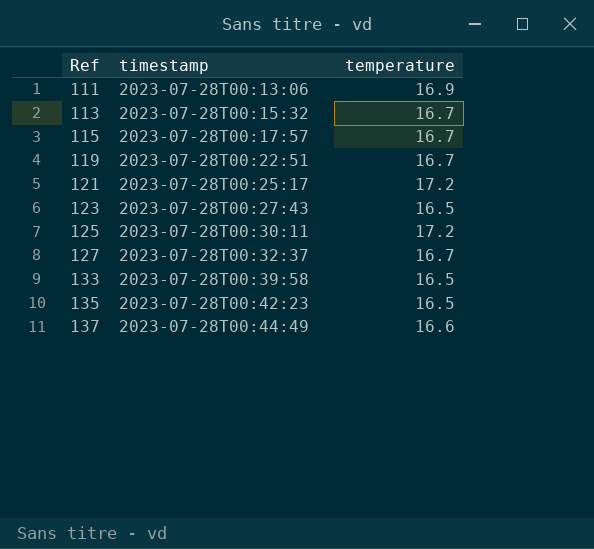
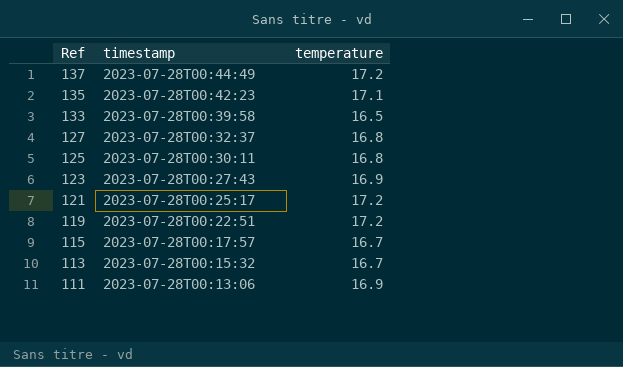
row order: Ref ascending -> Ref descending
137 | temperature: 16.6 -> 17.2
135 | temperature: 16.5 -> 17.1
127 | temperature: 16.7 -> 16.8
125 | temperature: 17.2 -> 16.8
123 | temperature: 16.5 -> 16.9
119 | temperature: 16.7 -> 17.2

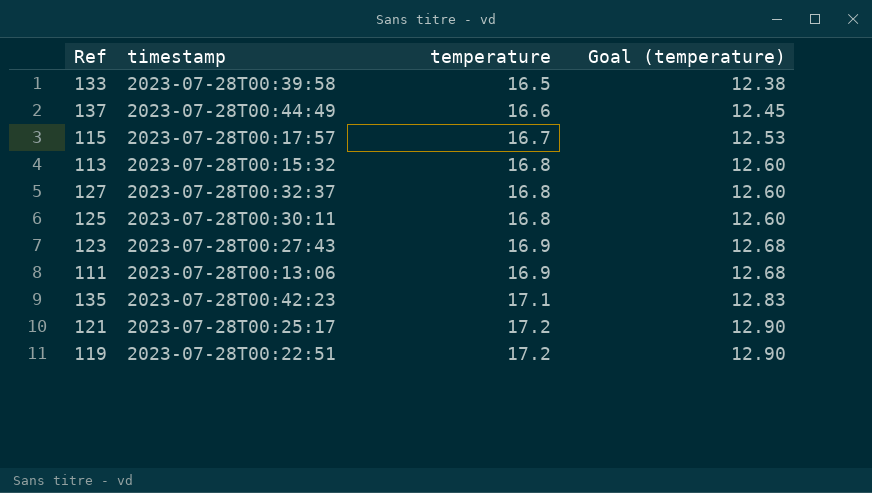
row order: Ref descending -> temperature ascending
column Goal (temperature) | formula: none -> [temperature] * 0.75
137 | temperature: 17.2 -> 16.6
113 | temperature: 16.7 -> 16.8

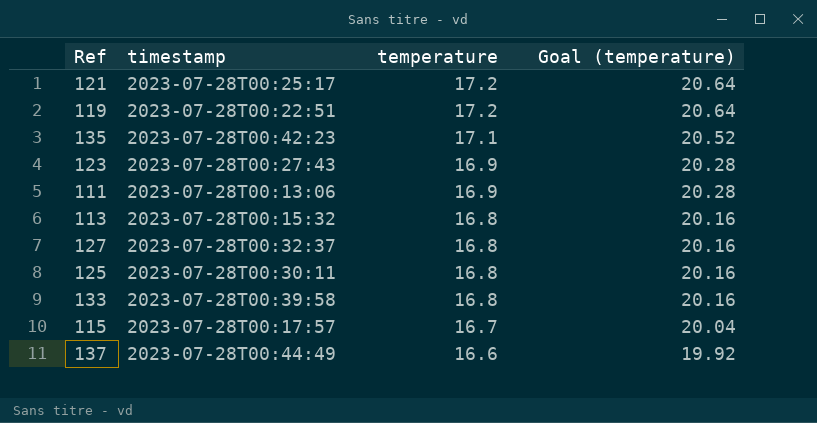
row order: temperature ascending -> temperature descending
column Goal (temperature) | formula: [temperature] * 0.75 -> [temperature] * 1.2
133 | temperature: 16.5 -> 16.8

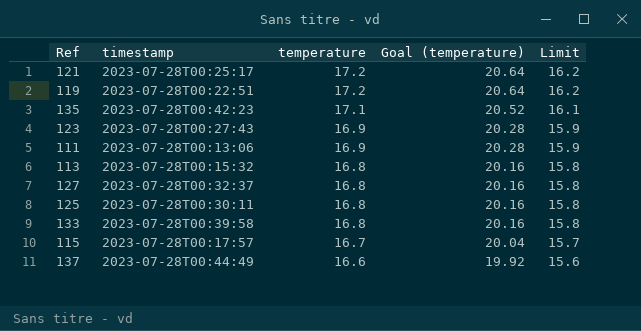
column Limit | formula: none -> [temperature] - 1

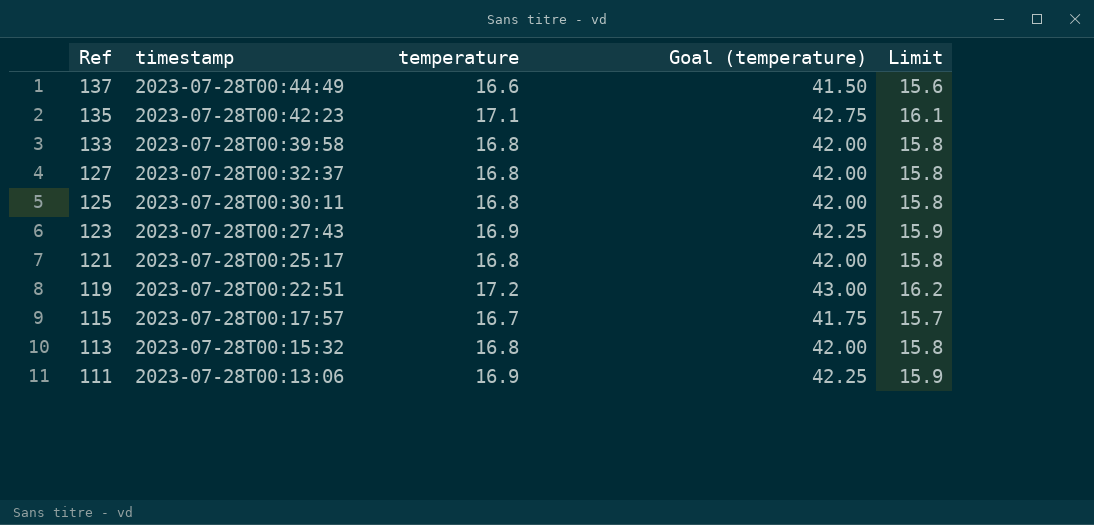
row order: temperature descending -> Ref descending
column Goal (temperature) | formula: [temperature] * 1.2 -> [temperature] * 2.5
121 | temperature: 17.2 -> 16.8
121 | Limit: 16.2 -> 15.8

